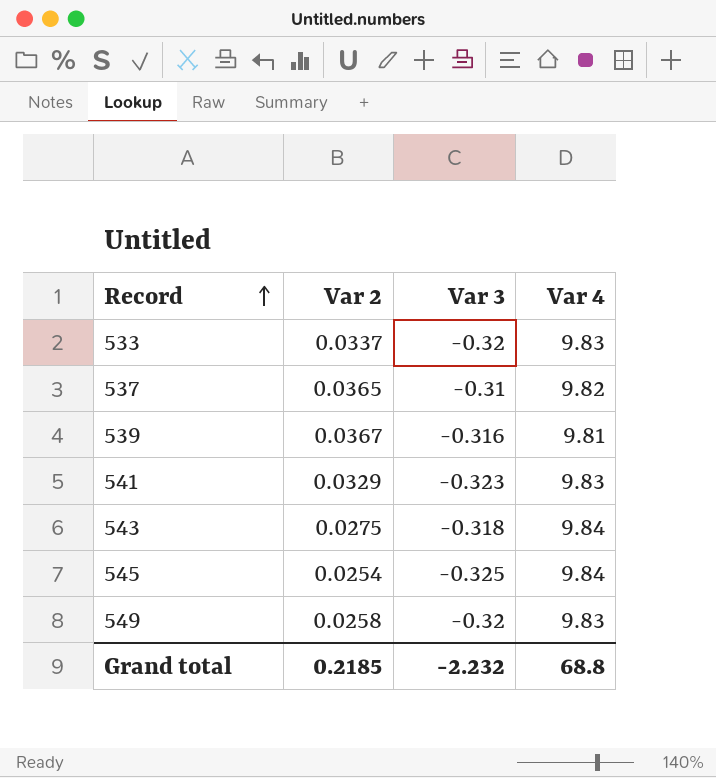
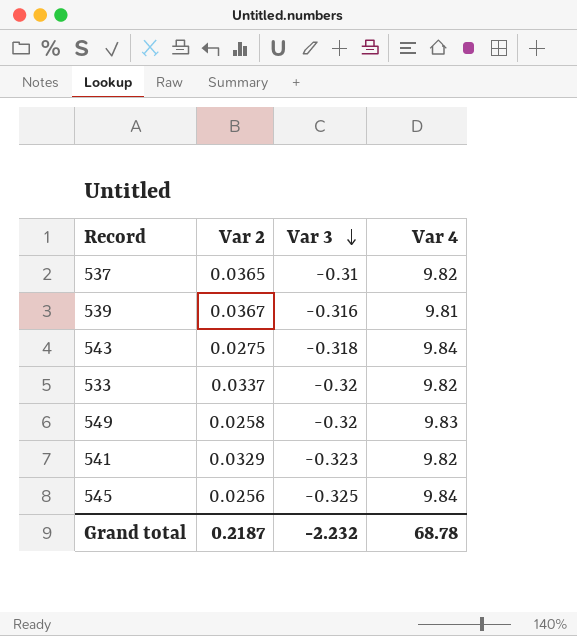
row order: Record ascending -> Var 3 descending
533 | Var 4: 9.83 -> 9.82
541 | Var 4: 9.83 -> 9.82
545 | Var 2: 0.0254 -> 0.0256
Grand total | Var 2: 0.2185 -> 0.2187
Grand total | Var 4: 68.8 -> 68.78

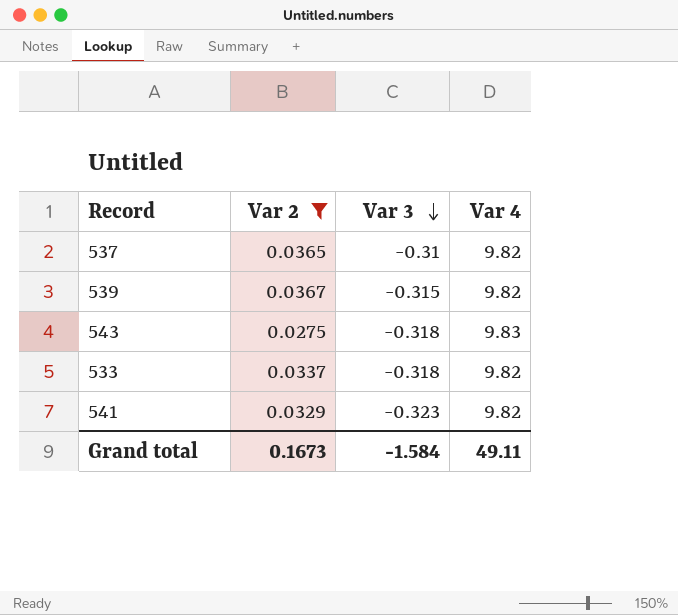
filter: none -> Var 2 >= 0.0275
539 | Var 3: -0.316 -> -0.315
539 | Var 4: 9.81 -> 9.82
543 | Var 4: 9.84 -> 9.83
533 | Var 3: -0.32 -> -0.318
Grand total | Var 2: 0.2187 -> 0.1673
Grand total | Var 3: -2.232 -> -1.584
Grand total | Var 4: 68.78 -> 49.11

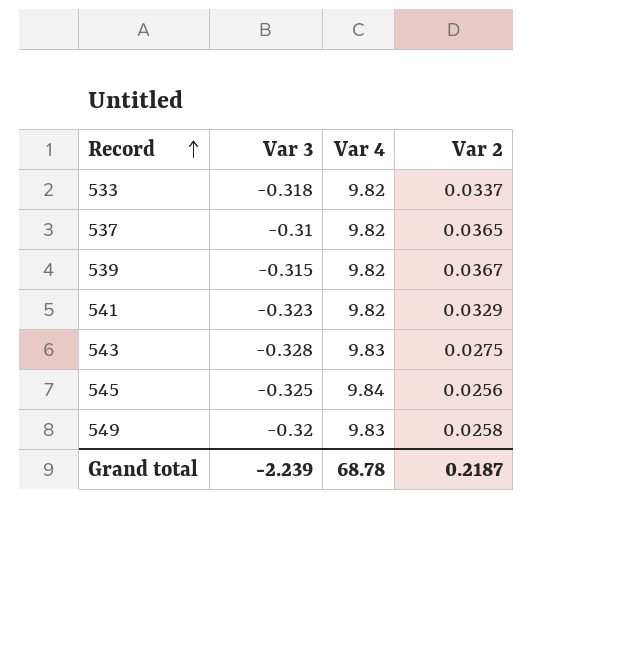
filter: Var 2 >= 0.0275 -> none
row order: Var 3 descending -> Record ascending
column Var 2 | position: 2 -> 4
543 | Var 3: -0.318 -> -0.328
Grand total | Var 3: -1.584 -> -2.239
Grand total | Var 4: 49.11 -> 68.78
Grand total | Var 2: 0.1673 -> 0.2187

